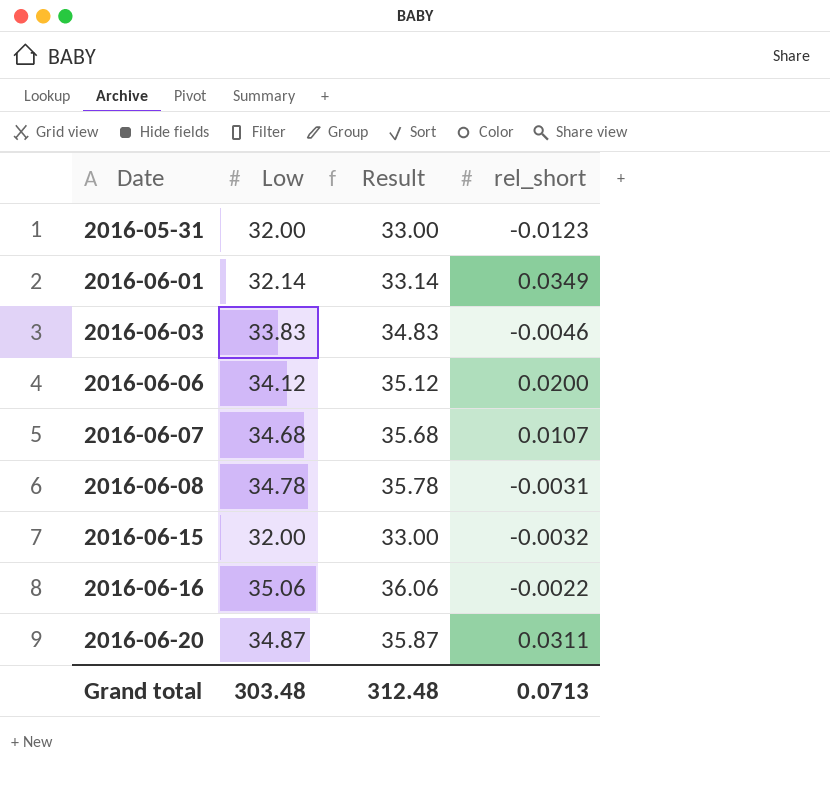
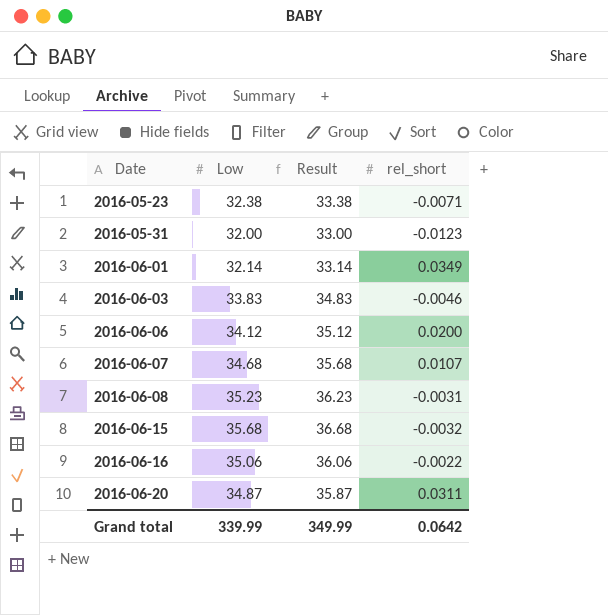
row 2016-05-23: none -> 32.38 | 33.38 | -0.0071
2016-06-08 | Low: 34.78 -> 35.23
2016-06-08 | Result: 35.78 -> 36.23
2016-06-15 | Low: 32.00 -> 35.68
2016-06-15 | Result: 33.00 -> 36.68
Grand total | Low: 303.48 -> 339.99
Grand total | Result: 312.48 -> 349.99
Grand total | rel_short: 0.0713 -> 0.0642

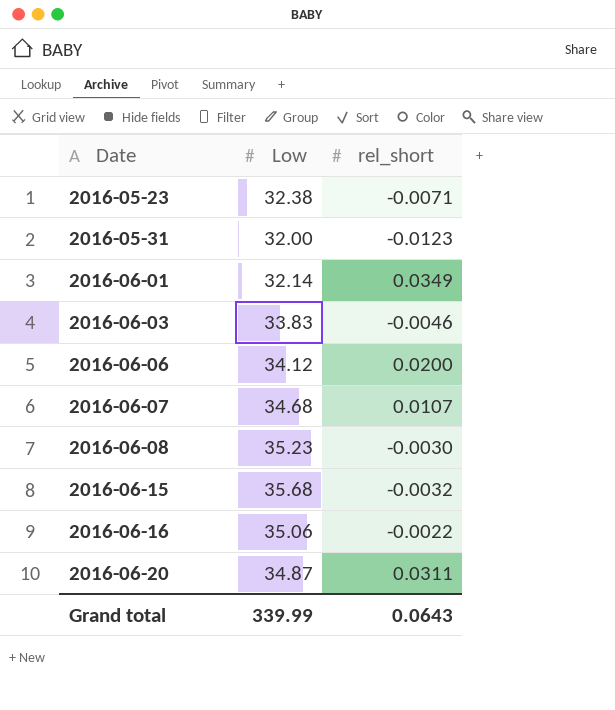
column Result | formula: [Low] + 1 -> none
2016-06-08 | rel_short: -0.0031 -> -0.0030
Grand total | rel_short: 0.0642 -> 0.0643

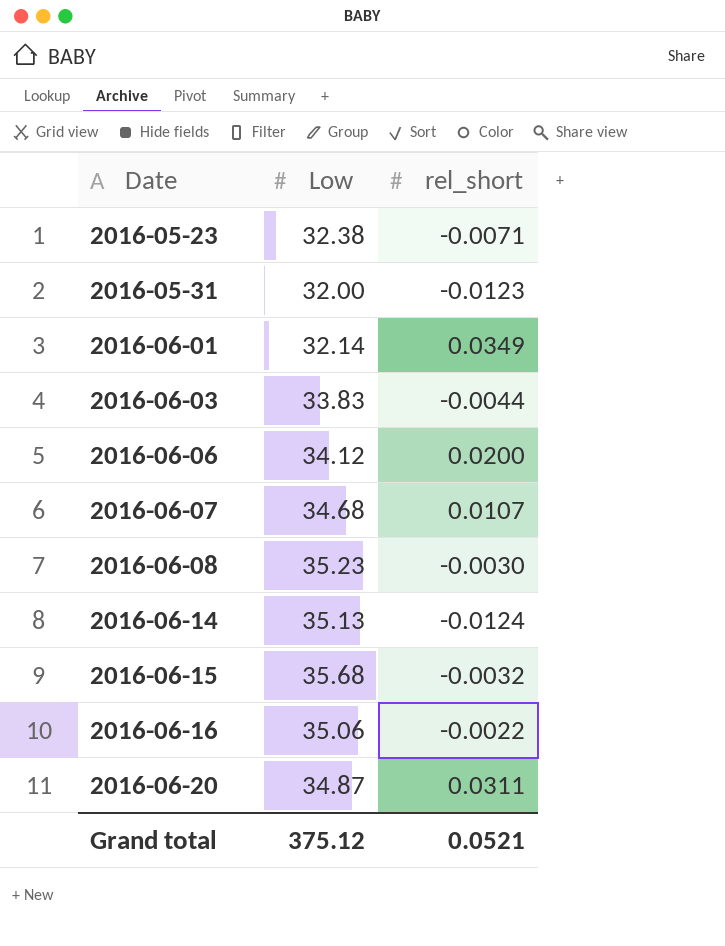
2016-06-03 | rel_short: -0.0046 -> -0.0044
row 2016-06-14: none -> 35.13 | -0.0124
Grand total | Low: 339.99 -> 375.12
Grand total | rel_short: 0.0643 -> 0.0521

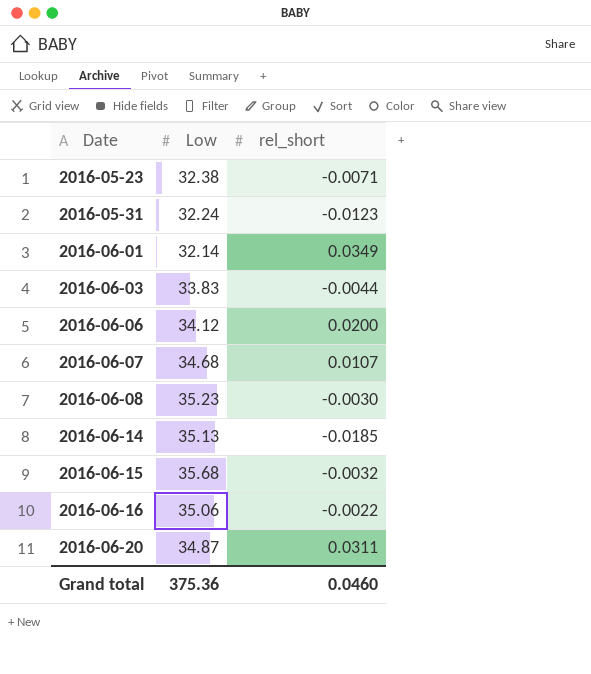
2016-05-31 | Low: 32.00 -> 32.24
2016-06-14 | rel_short: -0.0124 -> -0.0185
Grand total | Low: 375.12 -> 375.36
Grand total | rel_short: 0.0521 -> 0.0460

